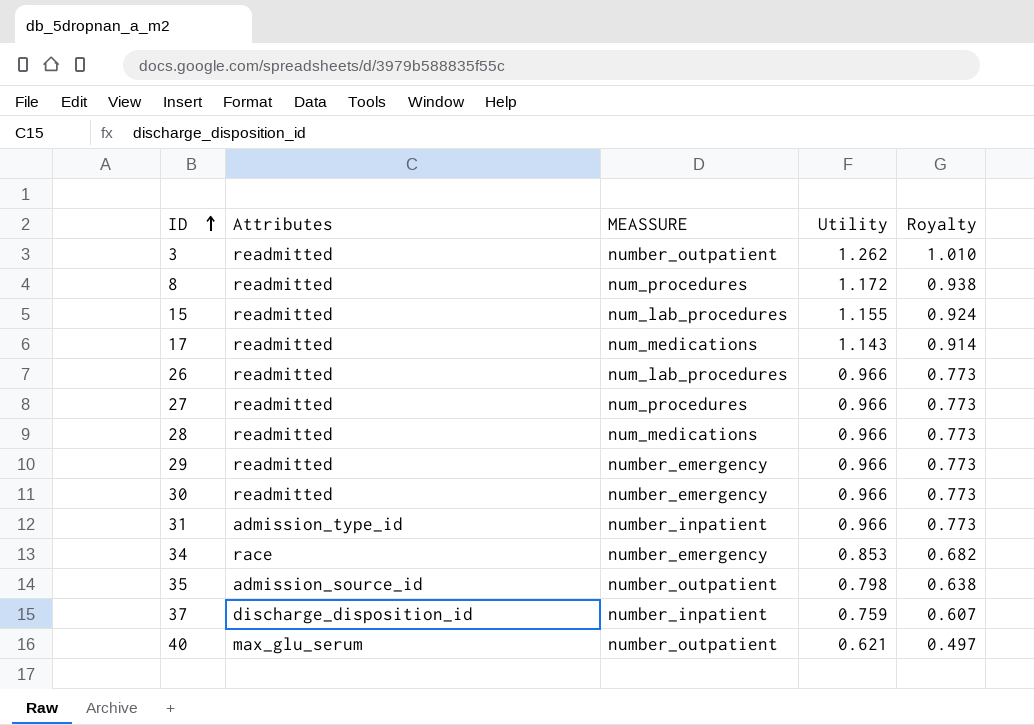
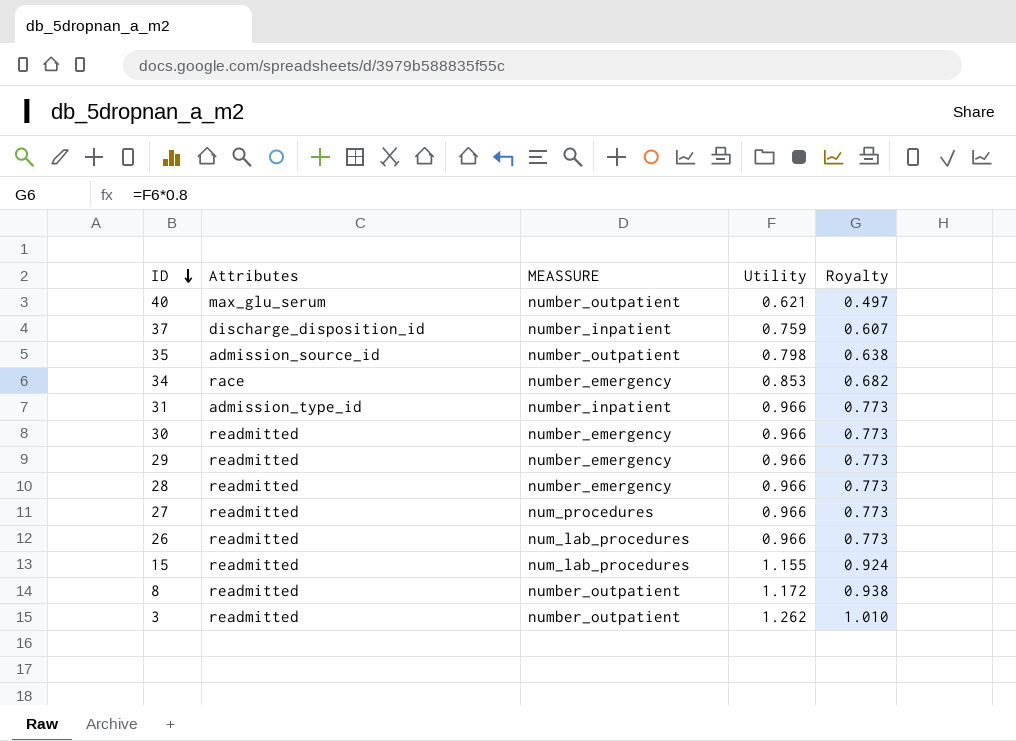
row order: ID ascending -> ID descending
row 17: readmitted | num_medications | 1.143 | 0.914 -> none
28 | MEASSURE: num_medications -> number_emergency
8 | MEASSURE: num_procedures -> number_outpatient

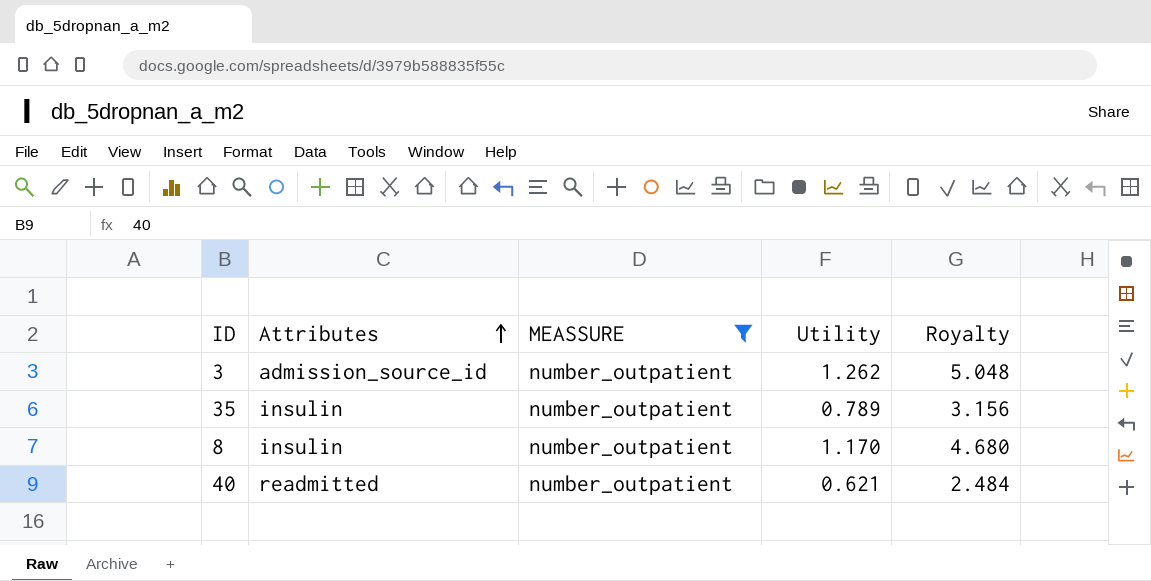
filter: none -> MEASSURE = number_outpatient
row order: ID descending -> Attributes ascending
column Royalty | formula: [Utility] * 0.8 -> [Utility] * 4
3 | Attributes: readmitted -> admission_source_id
35 | Attributes: admission_source_id -> insulin
35 | Utility: 0.798 -> 0.789
8 | Attributes: readmitted -> insulin
8 | Utility: 1.172 -> 1.170
40 | Attributes: max_glu_serum -> readmitted

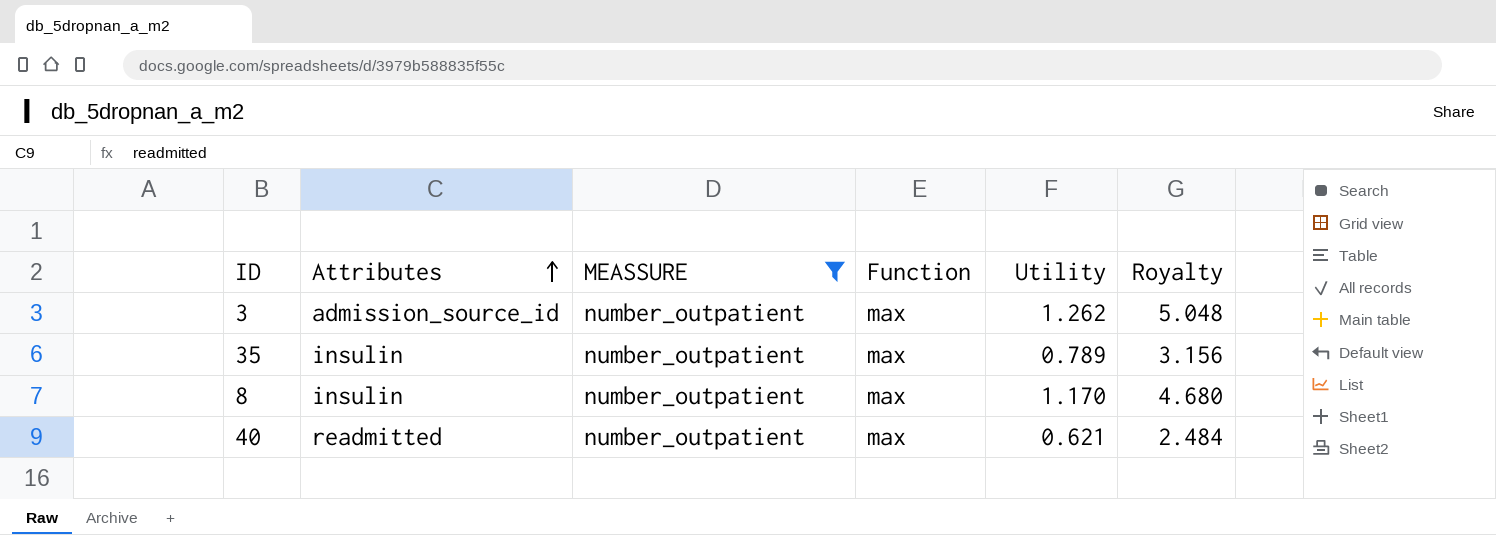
column Function | position: none -> 4

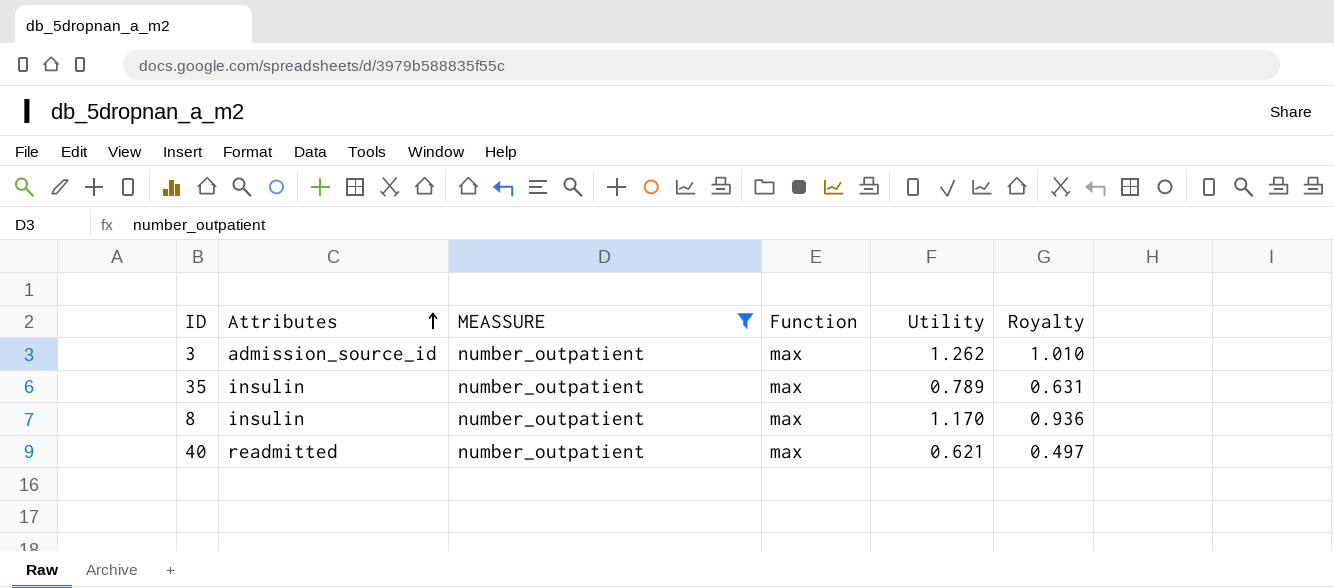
column Royalty | formula: [Utility] * 4 -> [Utility] * 0.8

